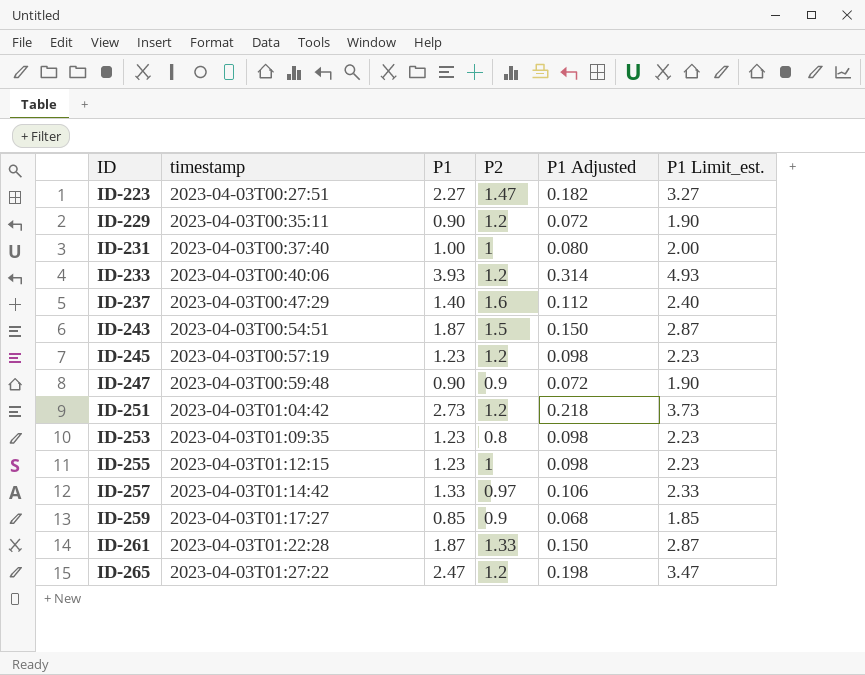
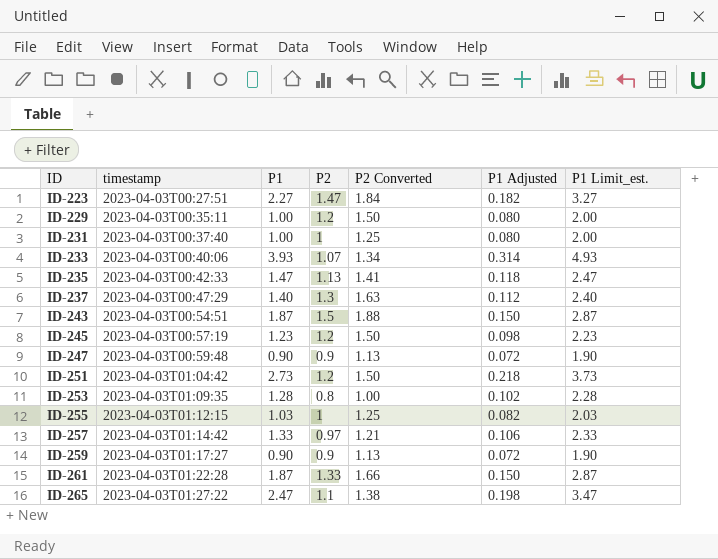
column P2 Converted | formula: none -> [P2] * 1.25
ID-229 | P1: 0.90 -> 1.00
ID-229 | P1 Adjusted: 0.072 -> 0.080
ID-229 | P1 Limit_est.: 1.90 -> 2.00
ID-233 | P2: 1.2 -> 1.07
row ID-235: none -> 2023-04-03T00:42:33 | 1.47 | 1.13 | 1.41 | 0.118 | 2.47
ID-237 | P2: 1.6 -> 1.3
ID-253 | P1: 1.23 -> 1.28
ID-253 | P1 Adjusted: 0.098 -> 0.102
ID-253 | P1 Limit_est.: 2.23 -> 2.28
ID-255 | P1: 1.23 -> 1.03
ID-255 | P1 Adjusted: 0.098 -> 0.082
ID-255 | P1 Limit_est.: 2.23 -> 2.03
ID-259 | P1: 0.85 -> 0.90
ID-259 | P1 Adjusted: 0.068 -> 0.072
ID-259 | P1 Limit_est.: 1.85 -> 1.90
ID-265 | P2: 1.2 -> 1.1

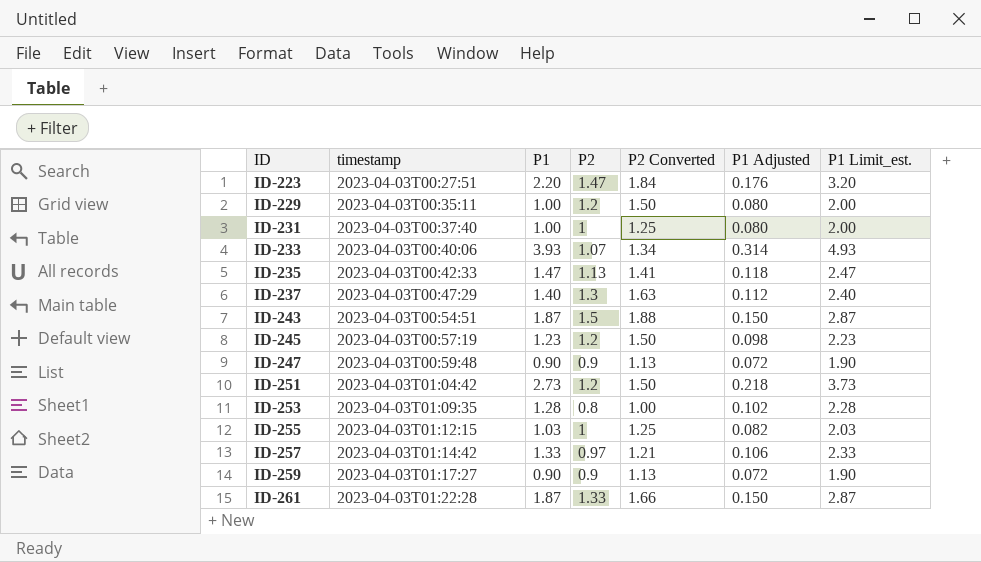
row ID-265: 2023-04-03T01:27:22 | 2.47 | 1.1 | 1.38 | 0.198 | 3.47 -> none
ID-223 | P1: 2.27 -> 2.20
ID-223 | P1 Adjusted: 0.182 -> 0.176
ID-223 | P1 Limit_est.: 3.27 -> 3.20

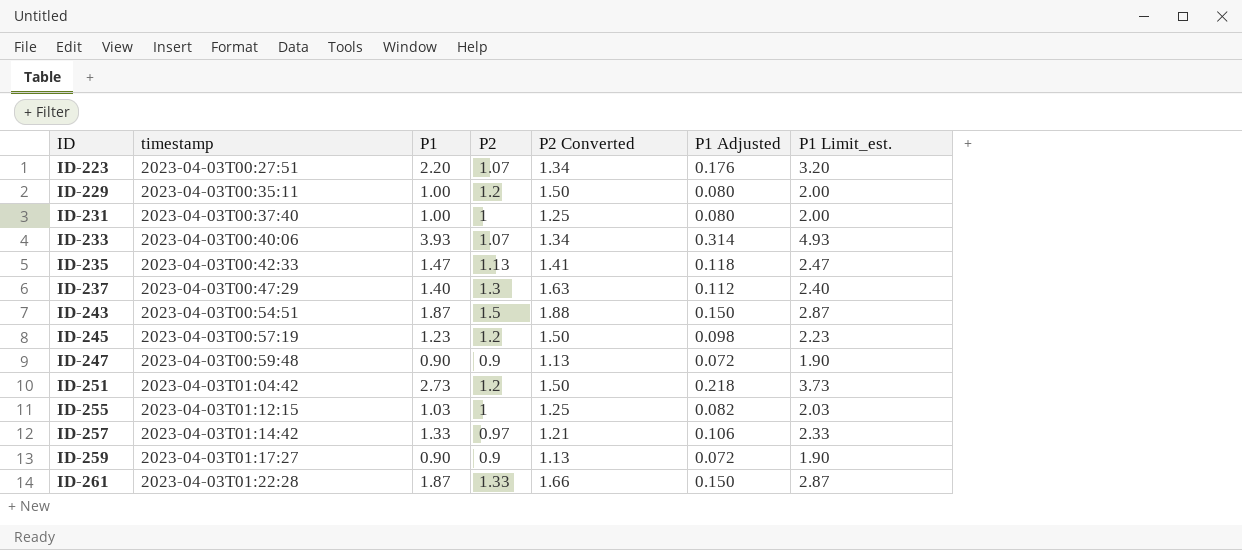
row ID-253: 2023-04-03T01:09:35 | 1.28 | 0.8 | 1.00 | 0.102 | 2.28 -> none
ID-223 | P2: 1.47 -> 1.07
ID-223 | P2 Converted: 1.84 -> 1.34

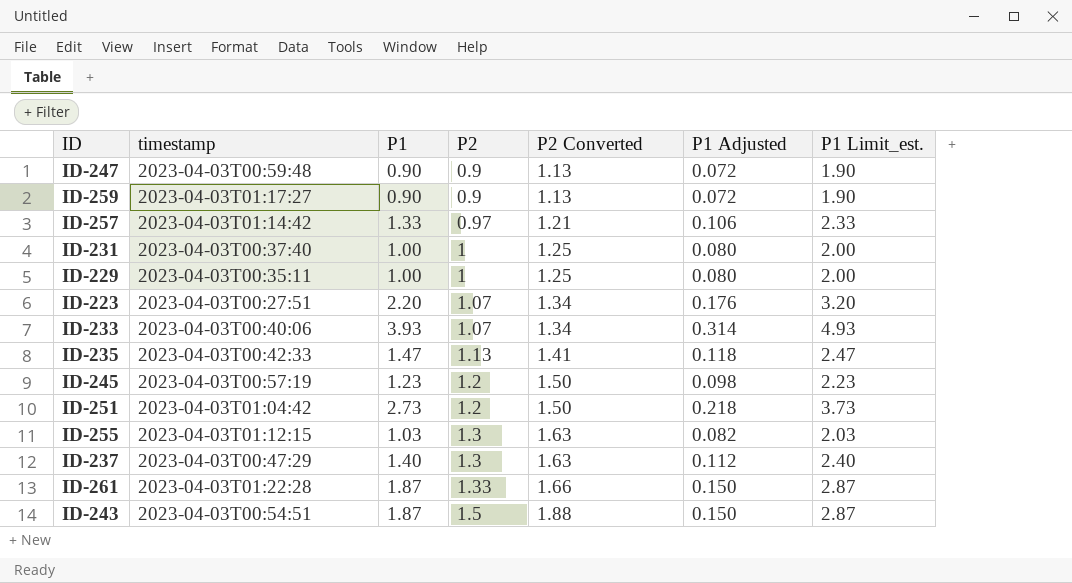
row order: ID ascending -> P2 ascending
ID-229 | P2: 1.2 -> 1
ID-229 | P2 Converted: 1.50 -> 1.25
ID-255 | P2: 1 -> 1.3
ID-255 | P2 Converted: 1.25 -> 1.63

